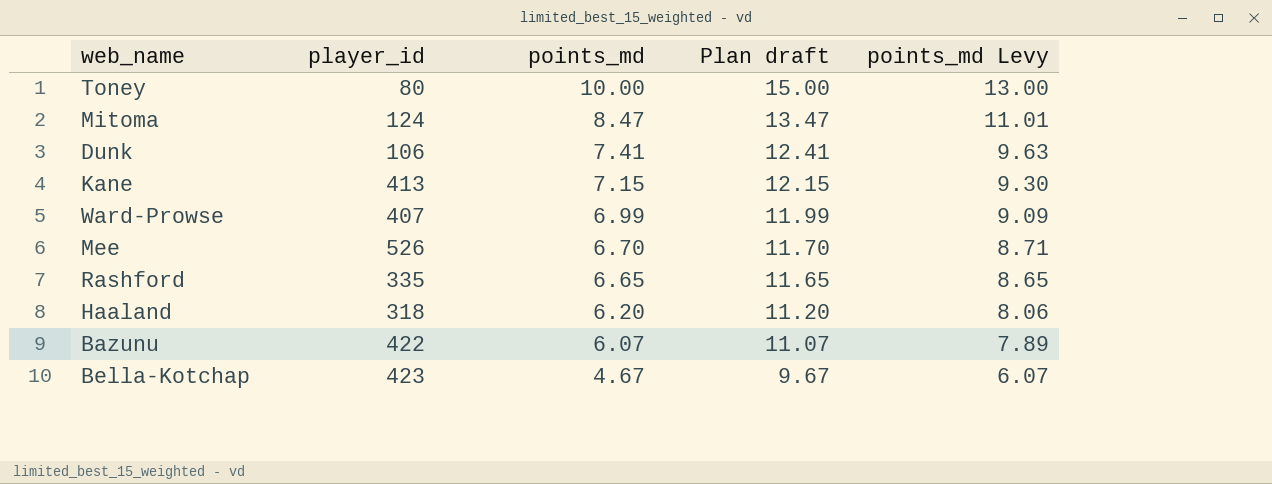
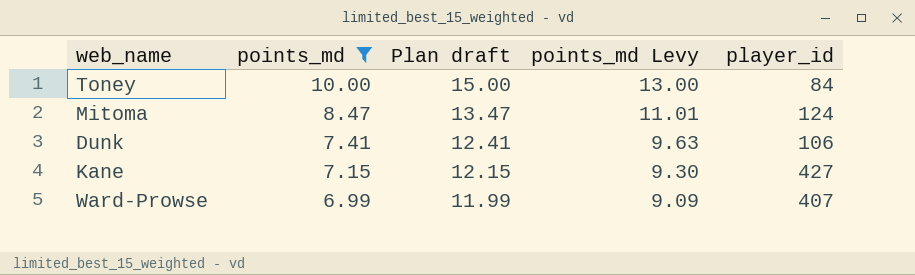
filter: none -> points_md >= 6.99
column player_id | position: 2 -> 5
Toney | player_id: 80 -> 84
Kane | player_id: 413 -> 427

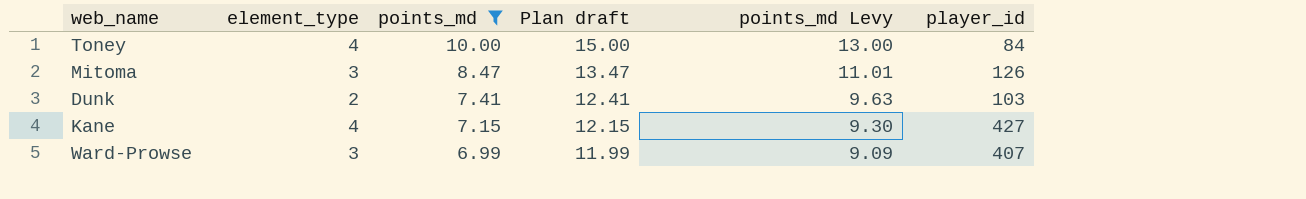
column element_type | position: none -> 2
Mitoma | player_id: 124 -> 126
Dunk | player_id: 106 -> 103

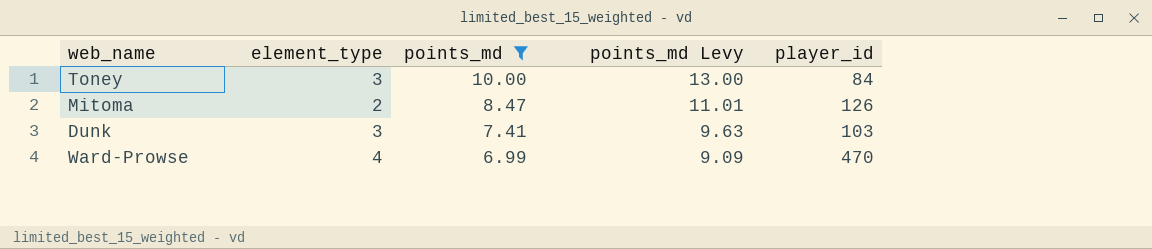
column Plan draft | formula: [points_md] + 5 -> none
row Kane: 4 | 7.15 | 12.15 | 9.30 | 427 -> none
Toney | element_type: 4 -> 3
Mitoma | element_type: 3 -> 2
Dunk | element_type: 2 -> 3
Ward-Prowse | element_type: 3 -> 4
Ward-Prowse | player_id: 407 -> 470

